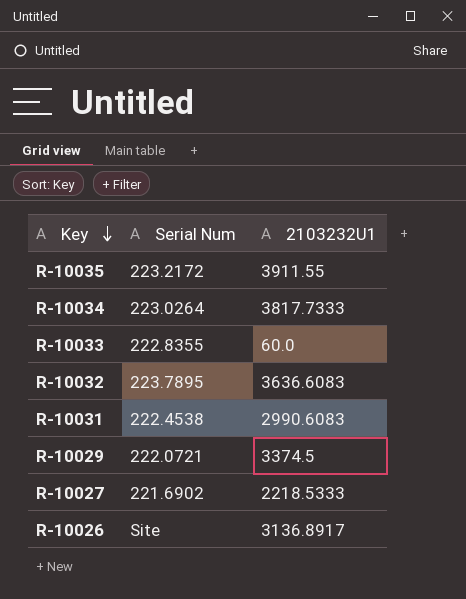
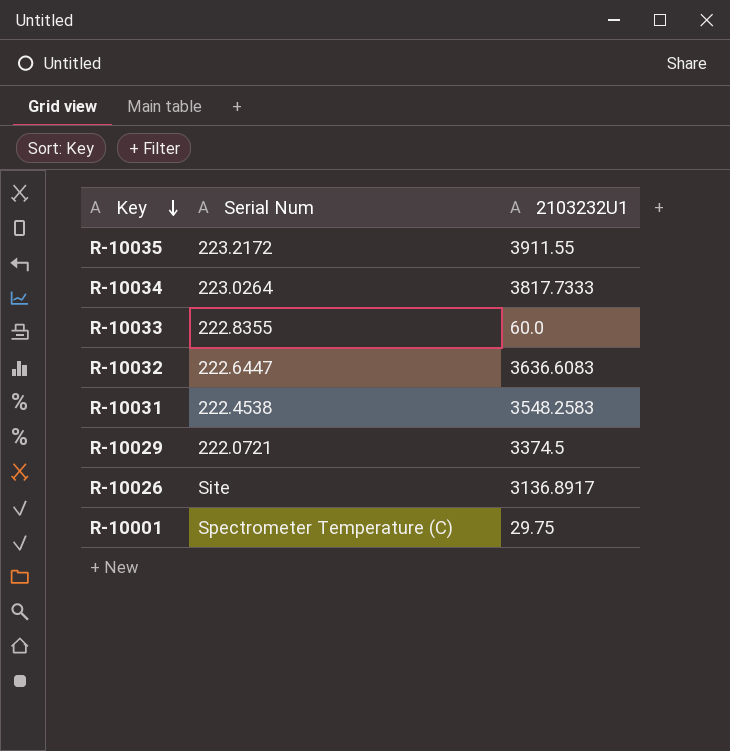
row R-10027: 221.6902 | 2218.5333 -> none
R-10032 | Serial Num: 223.7895 -> 222.6447
R-10031 | 2103232U1: 2990.6083 -> 3548.2583
row R-10001: none -> Spectrometer Temperature (C) | 29.75

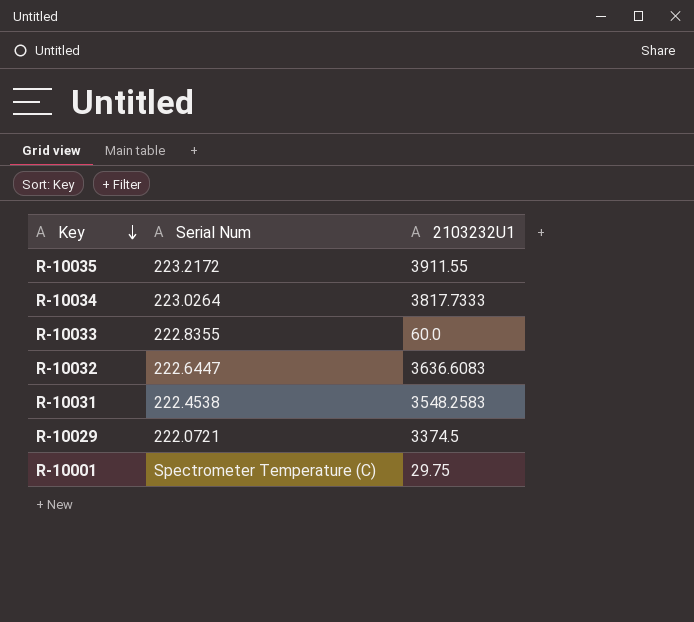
row R-10026: Site | 3136.8917 -> none

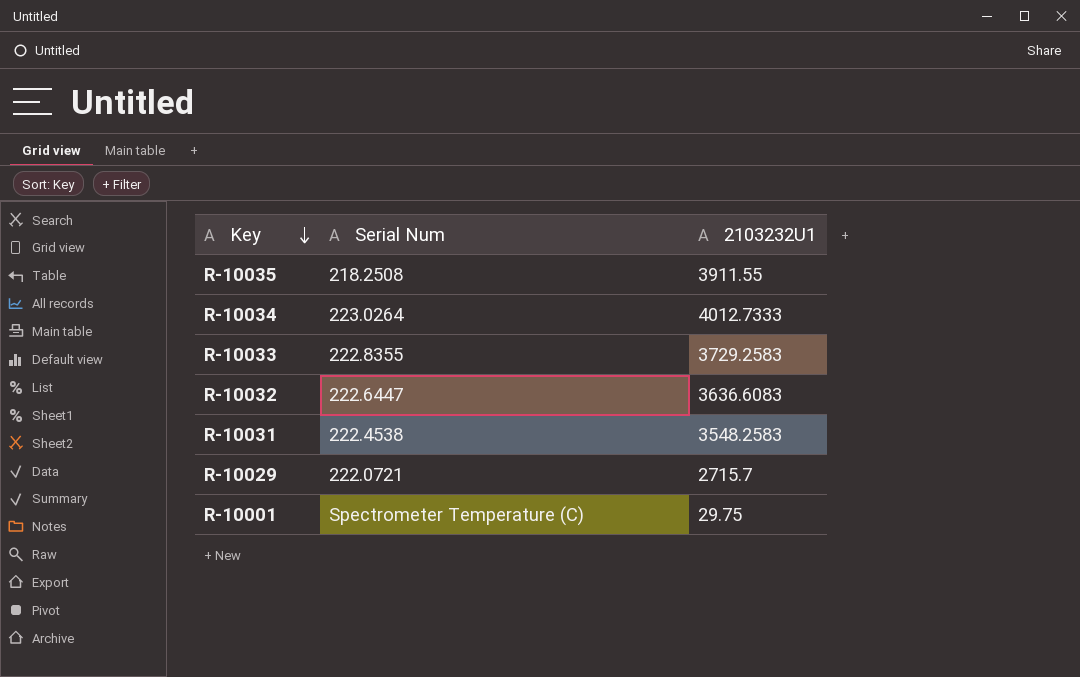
R-10035 | Serial Num: 223.2172 -> 218.2508
R-10034 | 2103232U1: 3817.7333 -> 4012.7333
R-10033 | 2103232U1: 60.0 -> 3729.2583
R-10029 | 2103232U1: 3374.5 -> 2715.7

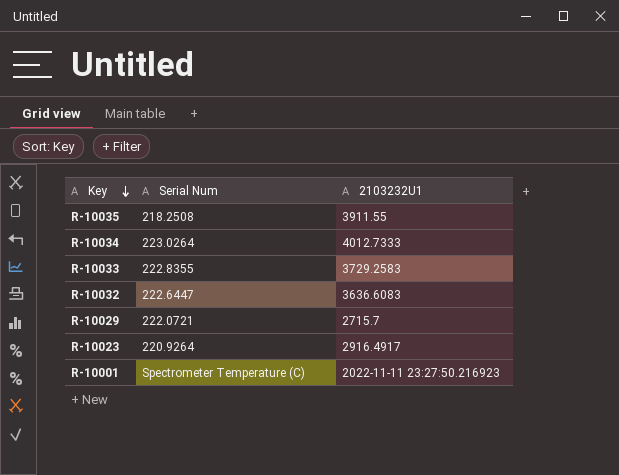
row R-10031: 222.4538 | 3548.2583 -> none
row R-10023: none -> 220.9264 | 2916.4917
R-10001 | 2103232U1: 29.75 -> 2022-11-11 23:27:50.216923

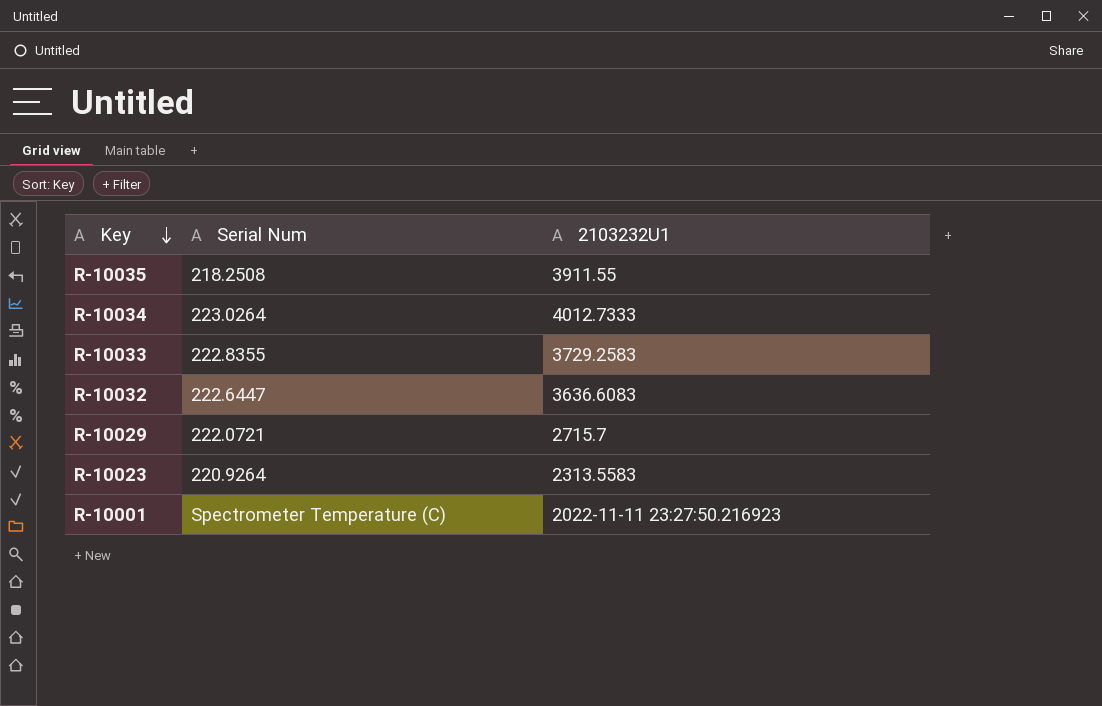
R-10023 | 2103232U1: 2916.4917 -> 2313.5583

